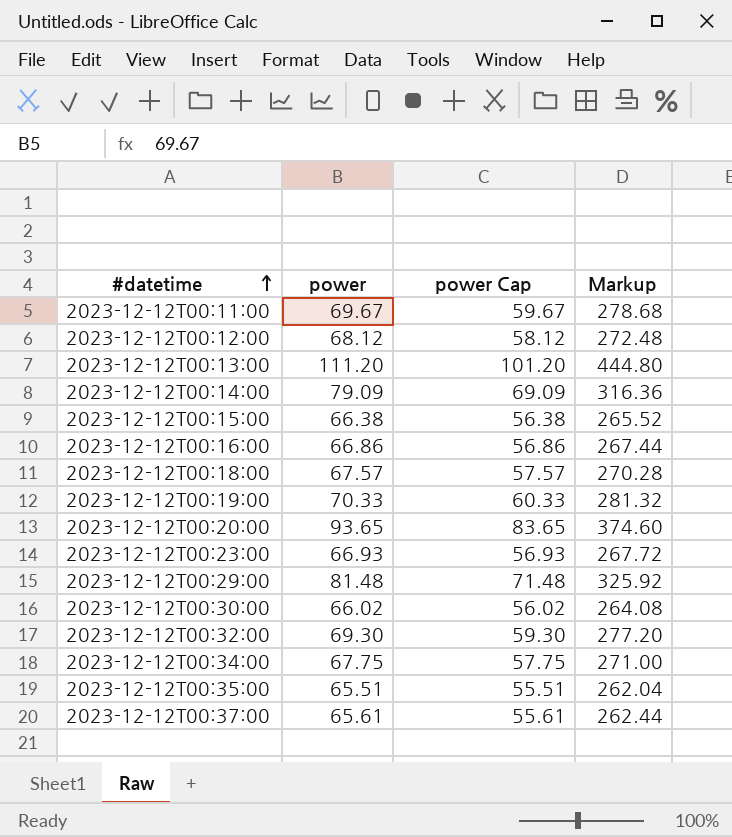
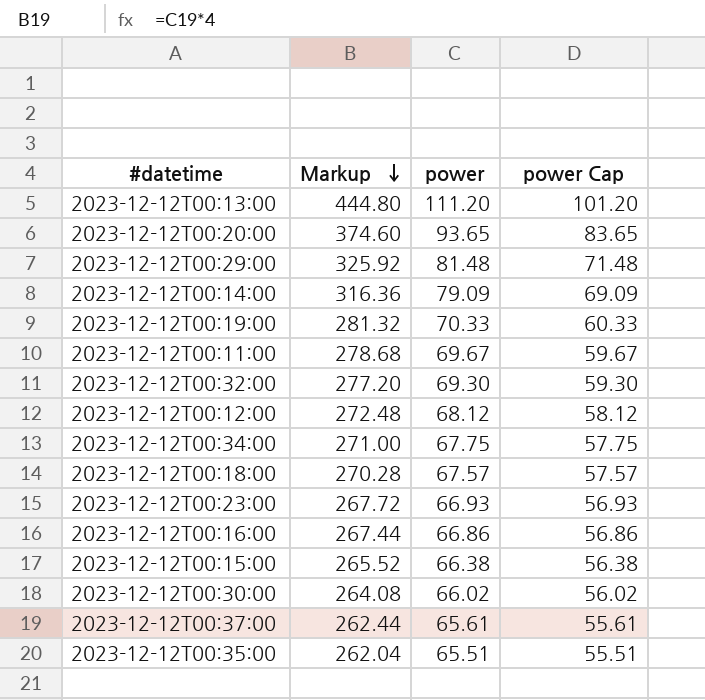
row order: #datetime ascending -> Markup descending
column Markup | position: 4 -> 2

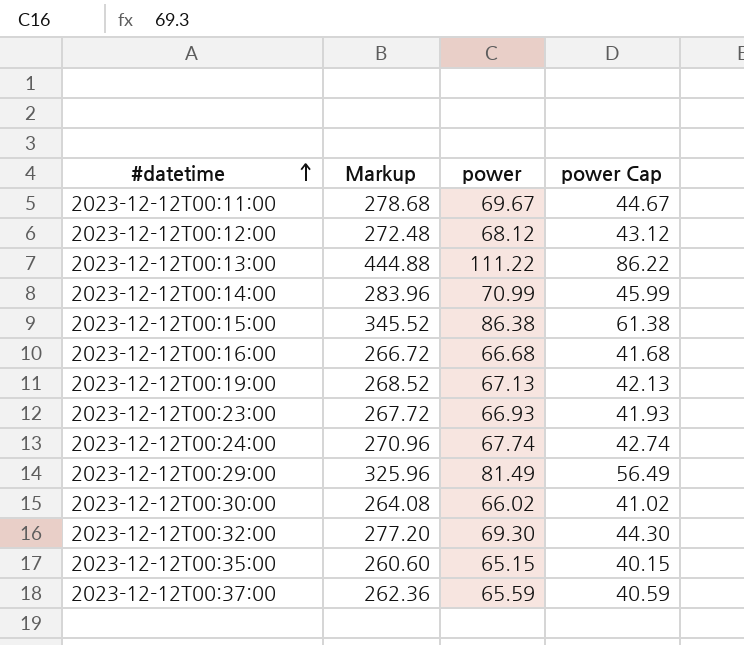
row order: Markup descending -> #datetime ascending
column power Cap | formula: [power] - 10 -> [power] - 25
row 2023-12-12T00:20:00: 374.60 | 93.65 | 83.65 -> none
row 2023-12-12T00:34:00: 271.00 | 67.75 | 57.75 -> none
row 2023-12-12T00:18:00: 270.28 | 67.57 | 57.57 -> none
2023-12-12T00:13:00 | Markup: 444.80 -> 444.88
2023-12-12T00:13:00 | power: 111.20 -> 111.22
2023-12-12T00:14:00 | Markup: 316.36 -> 283.96
2023-12-12T00:14:00 | power: 79.09 -> 70.99
2023-12-12T00:15:00 | Markup: 265.52 -> 345.52
2023-12-12T00:15:00 | power: 66.38 -> 86.38
2023-12-12T00:16:00 | Markup: 267.44 -> 266.72
2023-12-12T00:16:00 | power: 66.86 -> 66.68
2023-12-12T00:19:00 | Markup: 281.32 -> 268.52
2023-12-12T00:19:00 | power: 70.33 -> 67.13
row 2023-12-12T00:24:00: none -> 270.96 | 67.74 | 42.74
2023-12-12T00:29:00 | Markup: 325.92 -> 325.96
2023-12-12T00:29:00 | power: 81.48 -> 81.49
2023-12-12T00:35:00 | Markup: 262.04 -> 260.60
2023-12-12T00:35:00 | power: 65.51 -> 65.15
2023-12-12T00:37:00 | Markup: 262.44 -> 262.36
2023-12-12T00:37:00 | power: 65.61 -> 65.59

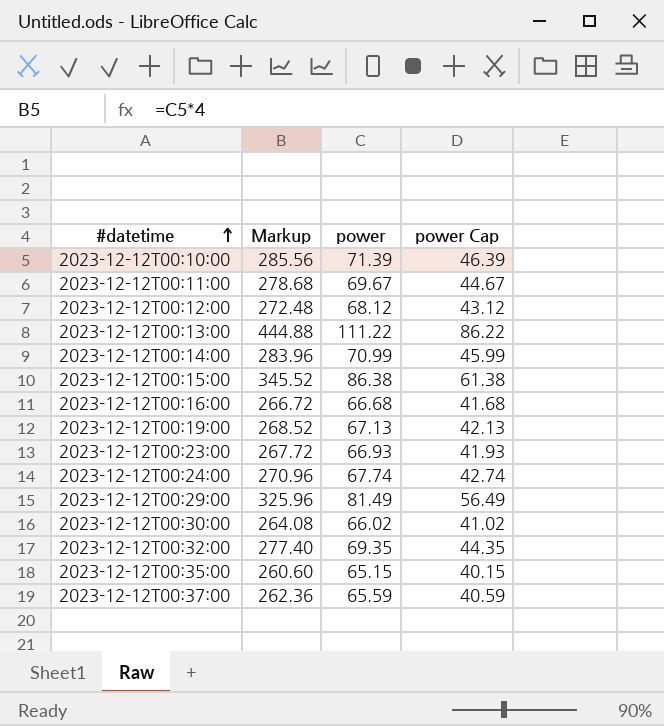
row 2023-12-12T00:10:00: none -> 285.56 | 71.39 | 46.39
2023-12-12T00:32:00 | Markup: 277.20 -> 277.40
2023-12-12T00:32:00 | power: 69.30 -> 69.35
2023-12-12T00:32:00 | power Cap: 44.30 -> 44.35

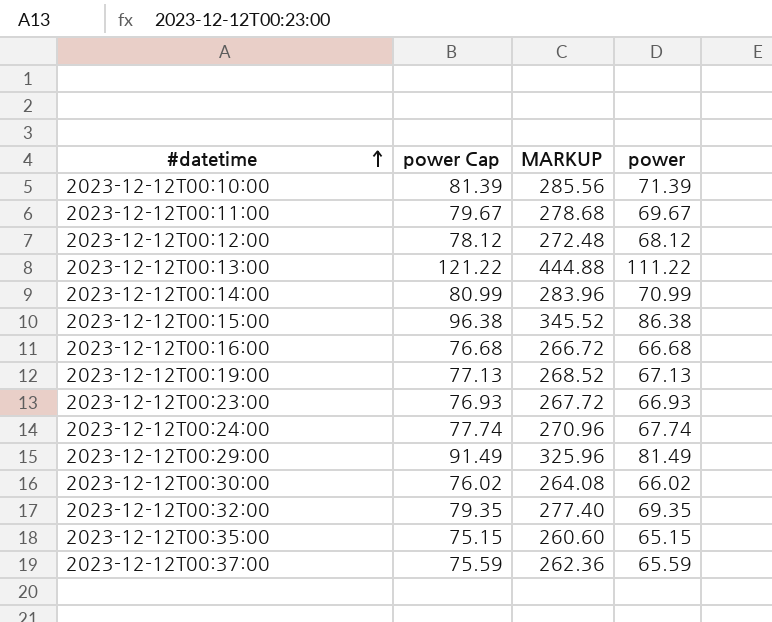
column power Cap | formula: [power] - 25 -> [power] + 10
column power Cap | position: 4 -> 2
column name: Markup -> MARKUP

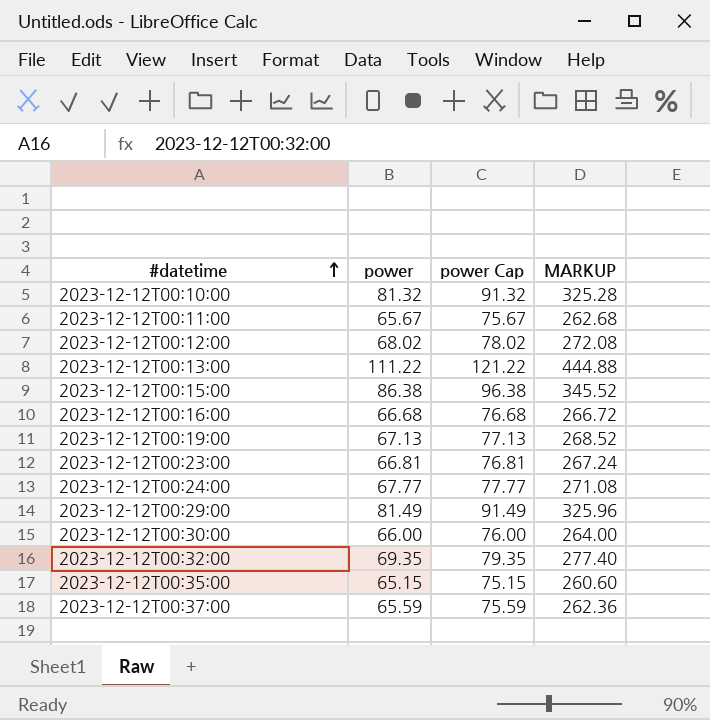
column power | position: 4 -> 2
row 2023-12-12T00:14:00: 80.99 | 283.96 | 70.99 -> none
2023-12-12T00:10:00 | power: 71.39 -> 81.32
2023-12-12T00:10:00 | power Cap: 81.39 -> 91.32
2023-12-12T00:10:00 | MARKUP: 285.56 -> 325.28
2023-12-12T00:11:00 | power: 69.67 -> 65.67
2023-12-12T00:11:00 | power Cap: 79.67 -> 75.67
2023-12-12T00:11:00 | MARKUP: 278.68 -> 262.68
2023-12-12T00:12:00 | power: 68.12 -> 68.02
2023-12-12T00:12:00 | power Cap: 78.12 -> 78.02
2023-12-12T00:12:00 | MARKUP: 272.48 -> 272.08
2023-12-12T00:23:00 | power: 66.93 -> 66.81
2023-12-12T00:23:00 | power Cap: 76.93 -> 76.81
2023-12-12T00:23:00 | MARKUP: 267.72 -> 267.24
2023-12-12T00:24:00 | power: 67.74 -> 67.77
2023-12-12T00:24:00 | power Cap: 77.74 -> 77.77
2023-12-12T00:24:00 | MARKUP: 270.96 -> 271.08
2023-12-12T00:30:00 | power: 66.02 -> 66.00
2023-12-12T00:30:00 | power Cap: 76.02 -> 76.00
2023-12-12T00:30:00 | MARKUP: 264.08 -> 264.00

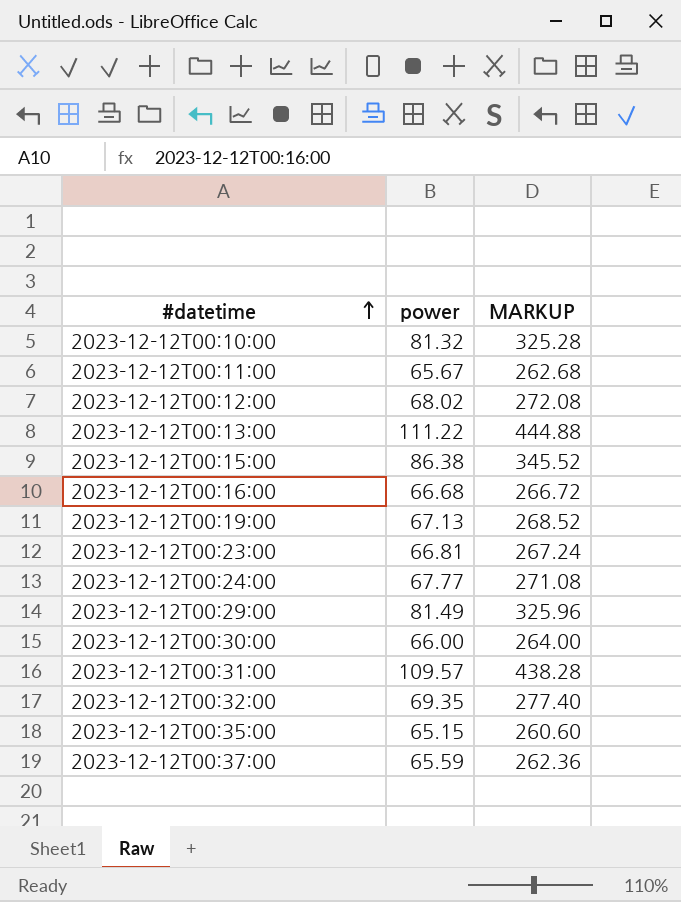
column power Cap | formula: [power] + 10 -> none
row 2023-12-12T00:31:00: none -> 109.57 | 438.28

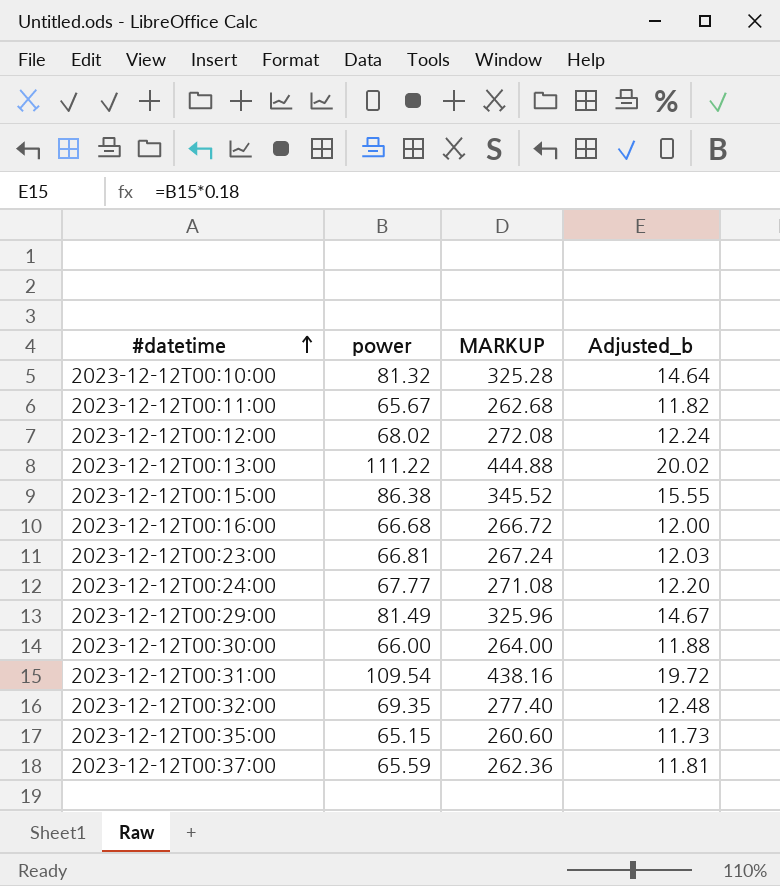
column Adjusted_b | formula: none -> [power] * 0.18
row 2023-12-12T00:19:00: 67.13 | 268.52 -> none
2023-12-12T00:31:00 | power: 109.57 -> 109.54
2023-12-12T00:31:00 | MARKUP: 438.28 -> 438.16

